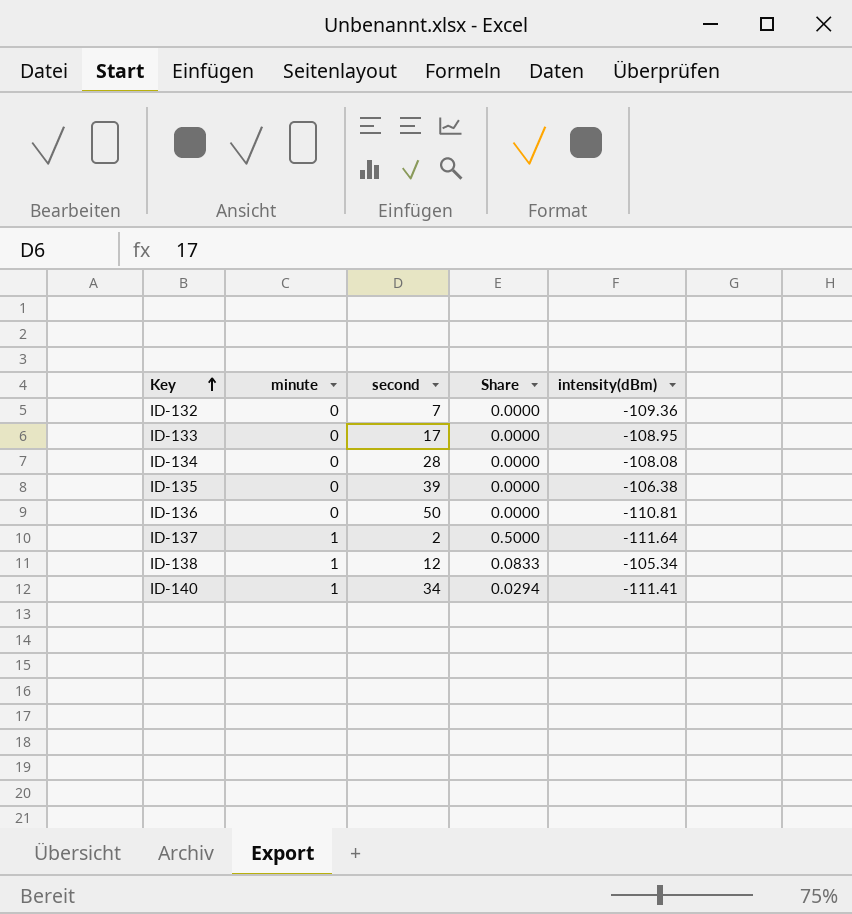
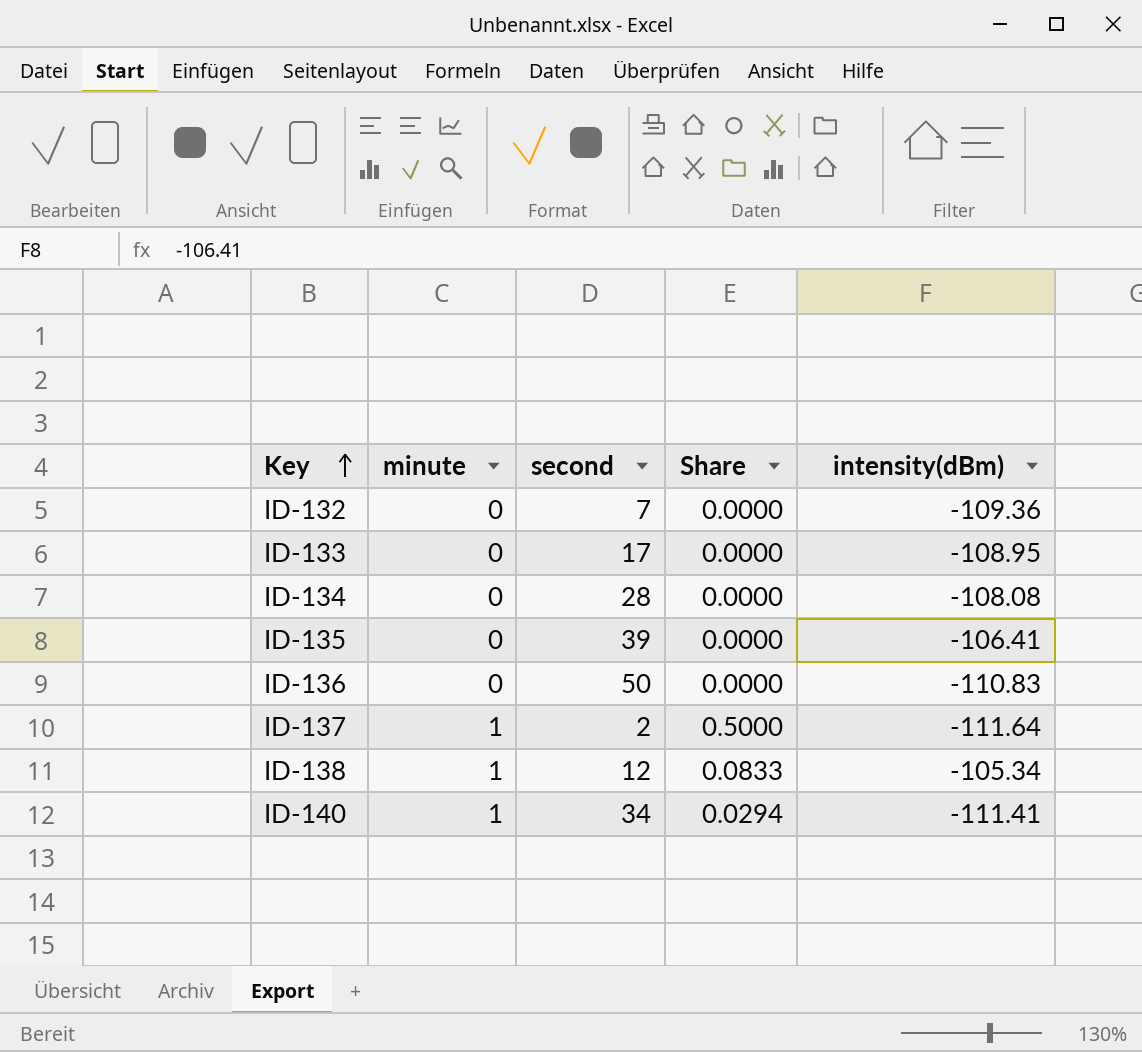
ID-135 | intensity(dBm): -106.38 -> -106.41
ID-136 | intensity(dBm): -110.81 -> -110.83

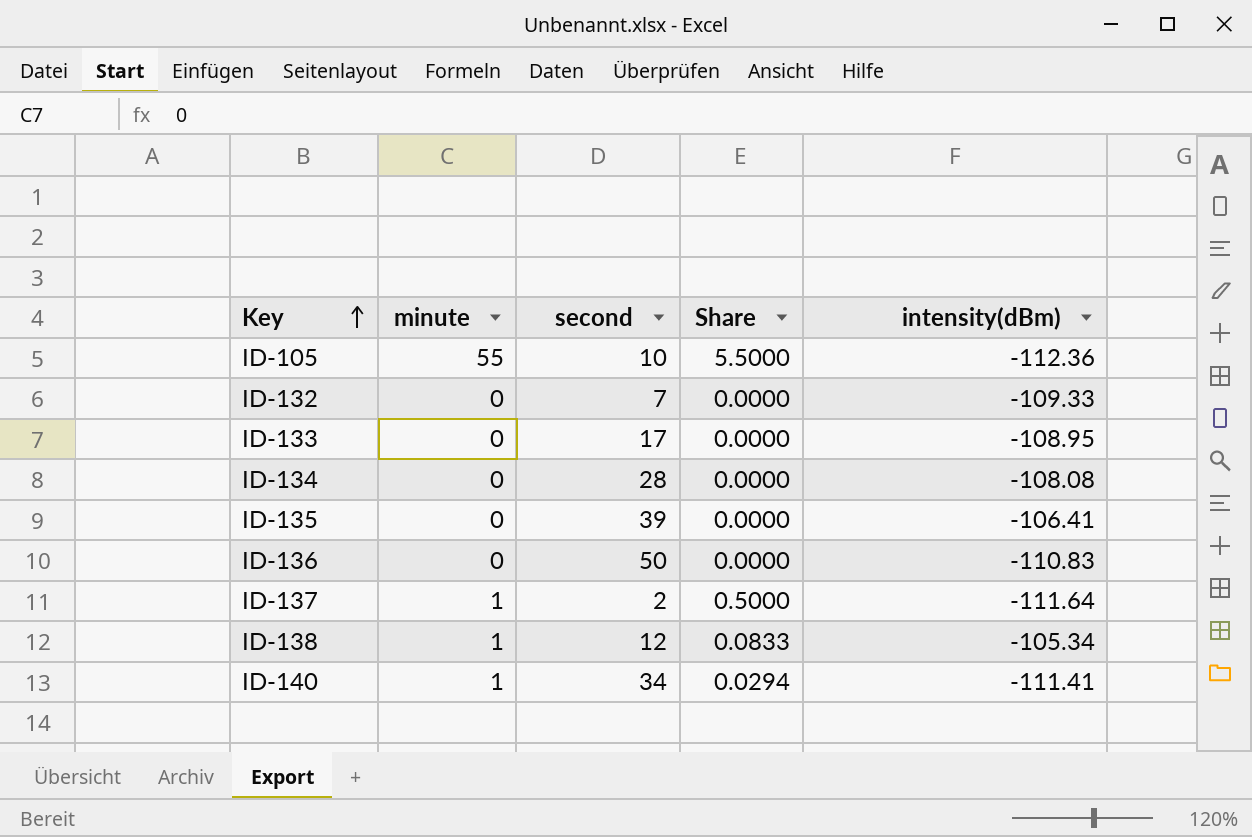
row ID-105: none -> 55 | 10 | 5.5000 | -112.36
ID-132 | intensity(dBm): -109.36 -> -109.33

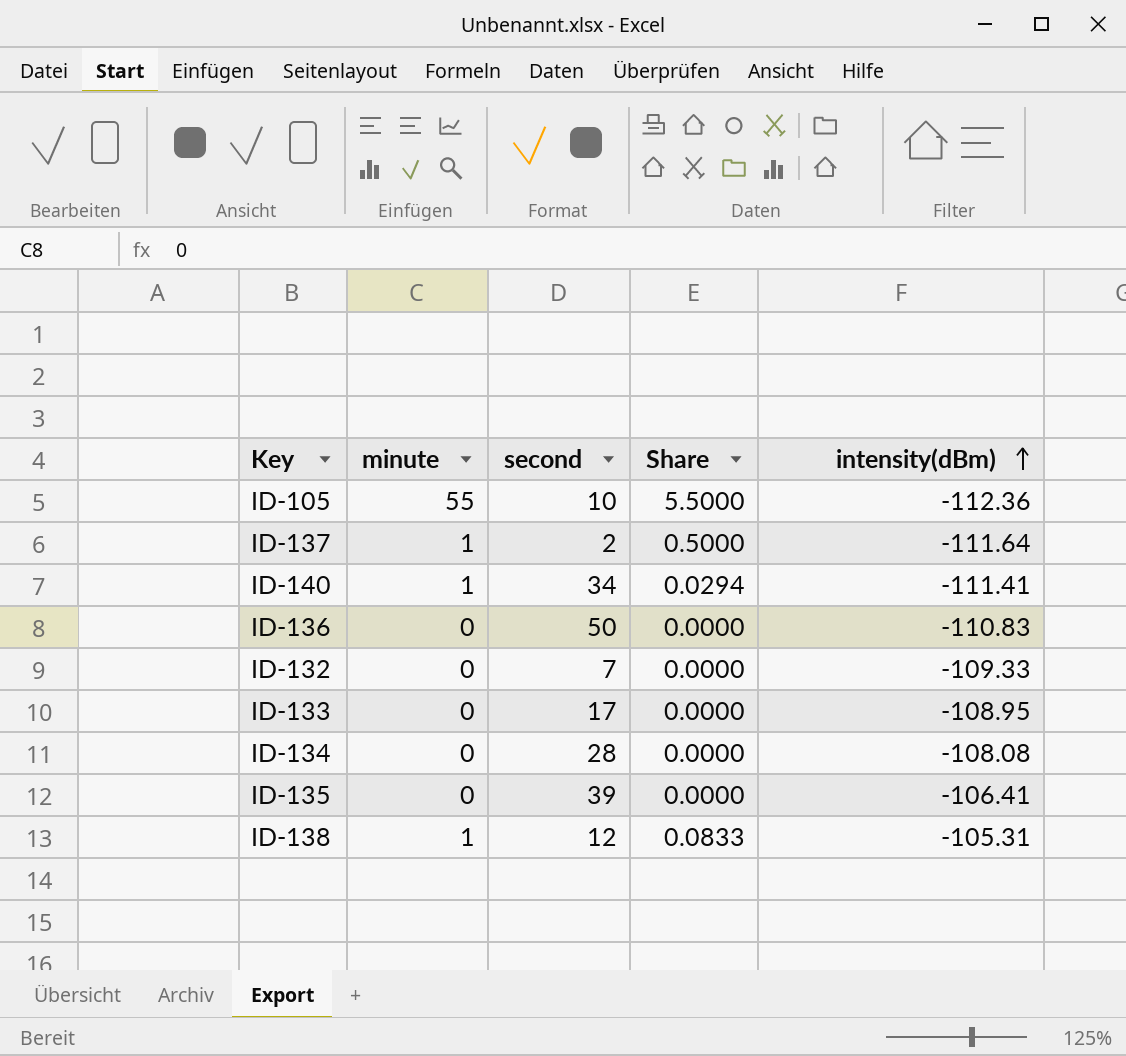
row order: Key ascending -> intensity(dBm) ascending
ID-138 | intensity(dBm): -105.34 -> -105.31

